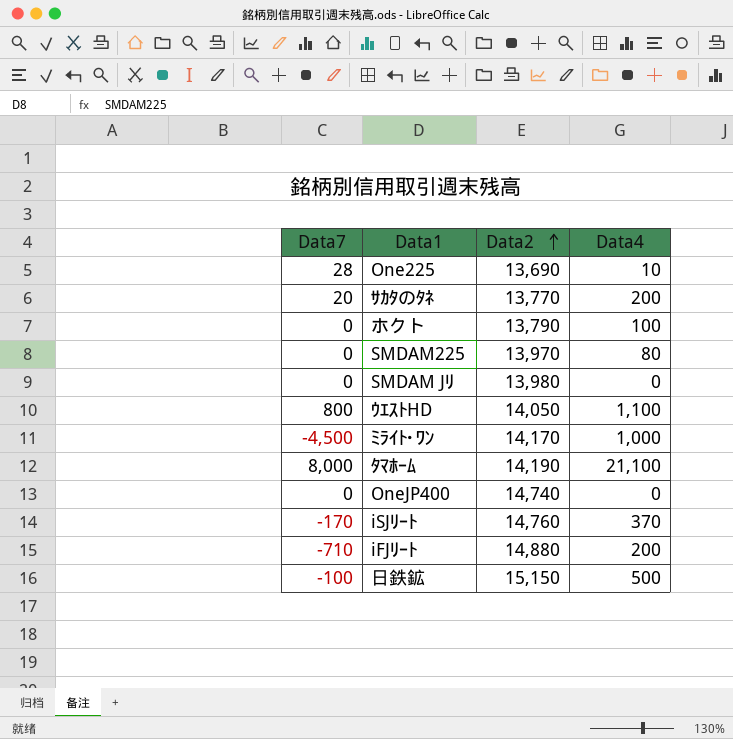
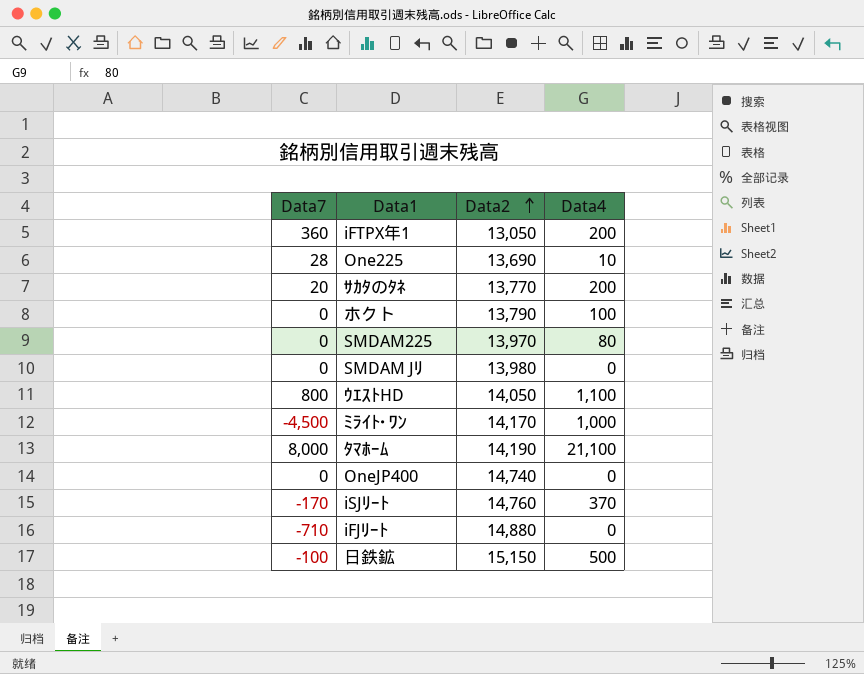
row iFTPX年1: none -> 360 | 13,050 | 200
iFJﾘｰﾄ | Data4: 200 -> 0

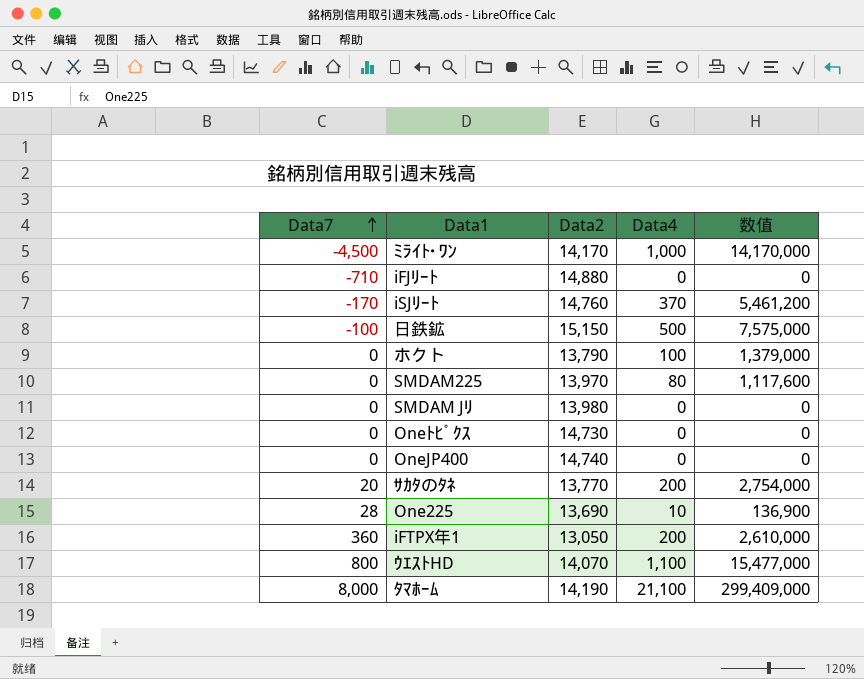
row order: Data2 ascending -> Data7 ascending
column 数值 | formula: none -> [Data2] * [Data4]
row Oneﾄﾋﾟｸｽ: none -> 0 | 14,730 | 0 | 0
ｳｴｽﾄHD | Data2: 14,050 -> 14,070

